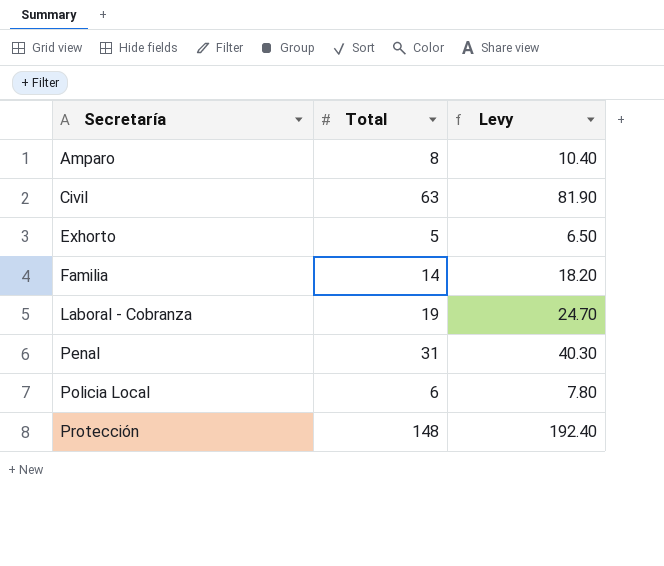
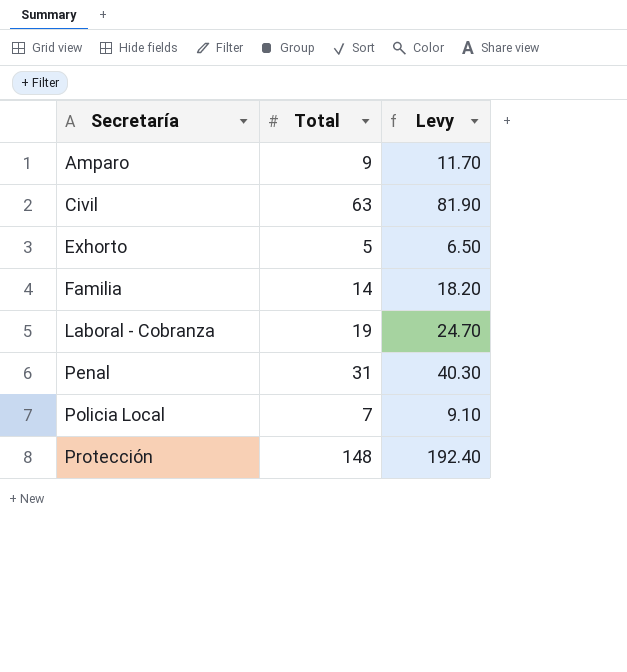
Amparo | Total: 8 -> 9
Amparo | Levy: 10.40 -> 11.70
Policia Local | Total: 6 -> 7
Policia Local | Levy: 7.80 -> 9.10

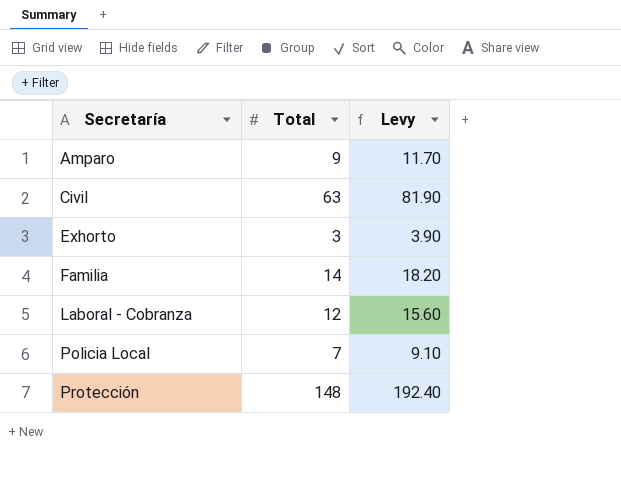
row Penal: 31 | 40.30 -> none
Exhorto | Total: 5 -> 3
Exhorto | Levy: 6.50 -> 3.90
Laboral - Cobranza | Total: 19 -> 12
Laboral - Cobranza | Levy: 24.70 -> 15.60

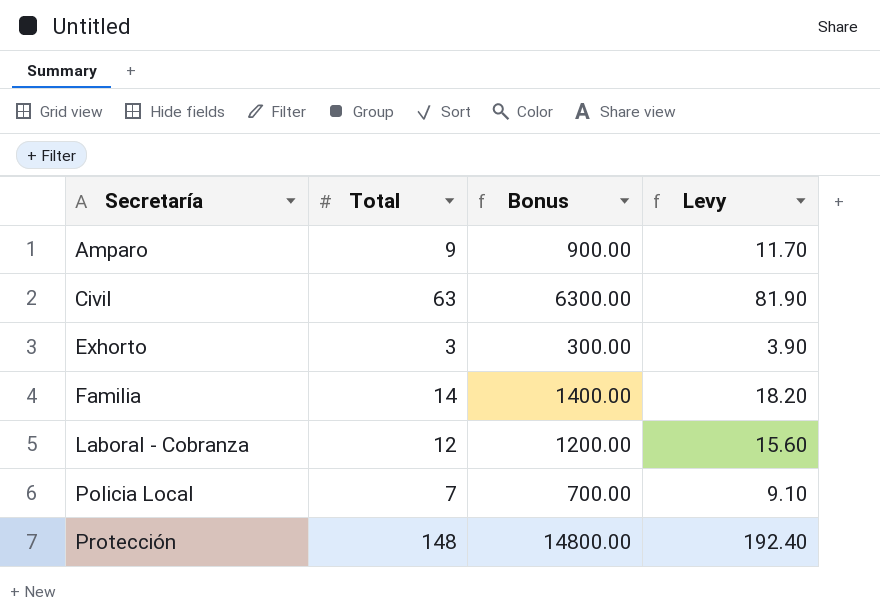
column Bonus | formula: none -> [Total] * 100

